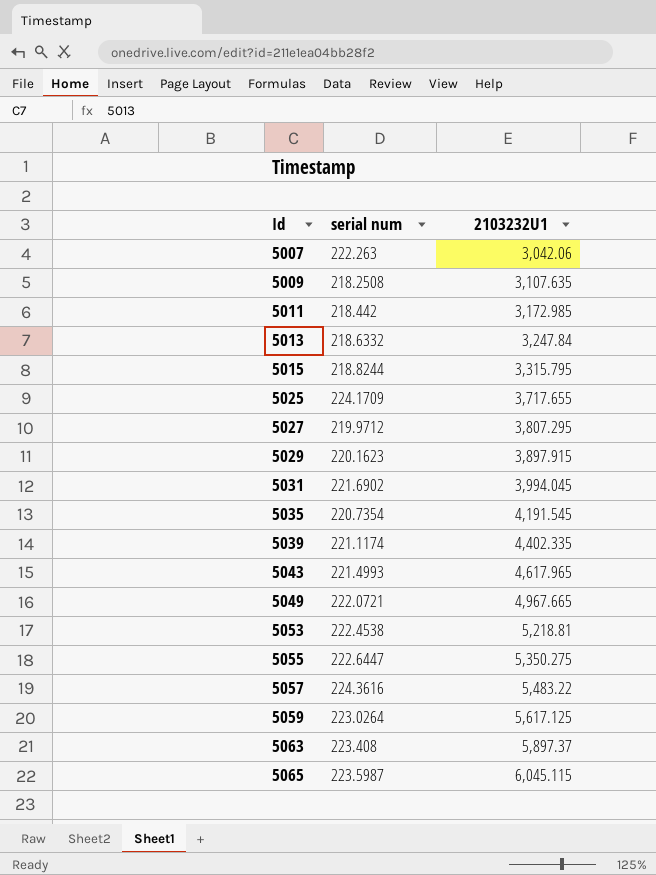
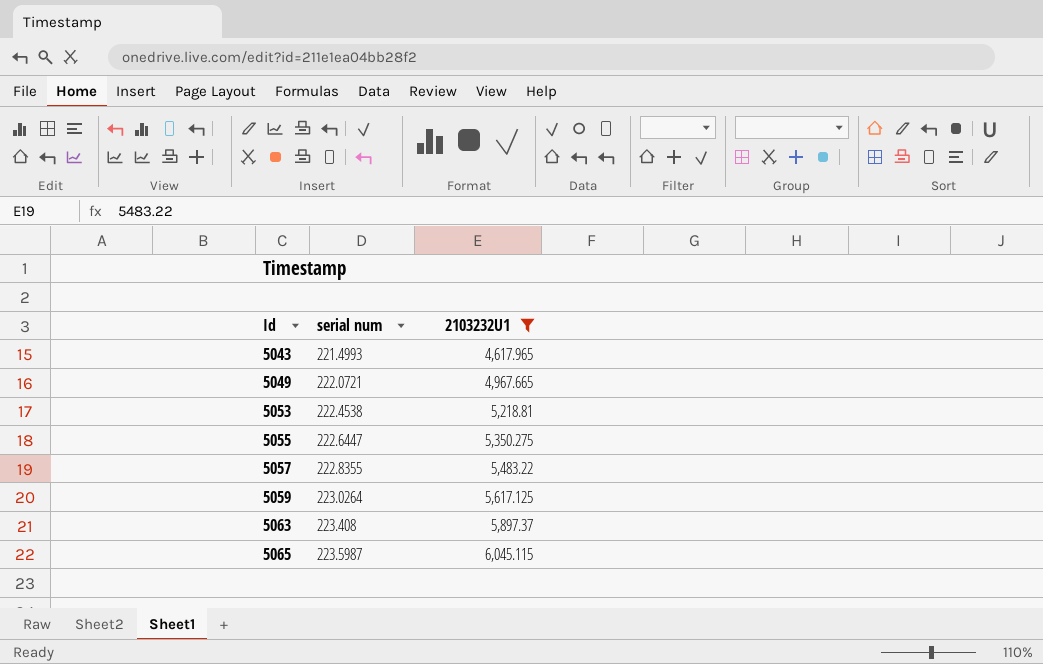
filter: none -> 2103232U1 >= 4,617.965
5057 | serial num: 224.3616 -> 222.8355

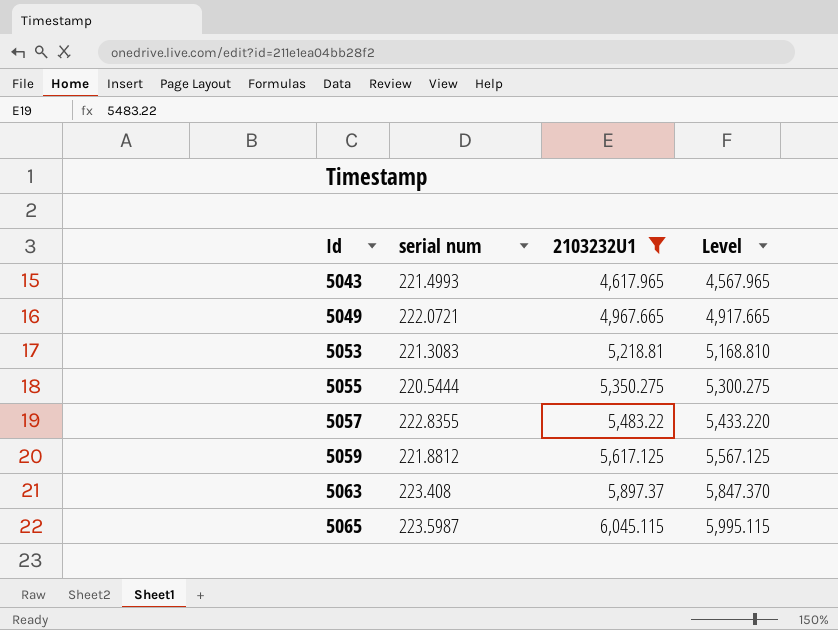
column Level | formula: none -> [2103232U1] - 50
5053 | serial num: 222.4538 -> 221.3083
5055 | serial num: 222.6447 -> 220.5444
5059 | serial num: 223.0264 -> 221.8812

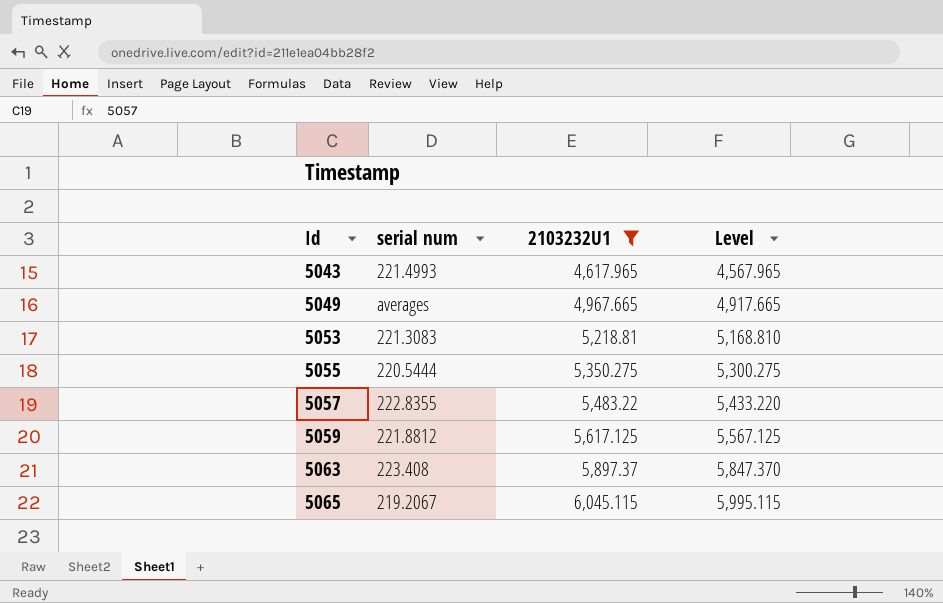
5049 | serial num: 222.0721 -> averages
5065 | serial num: 223.5987 -> 219.2067

